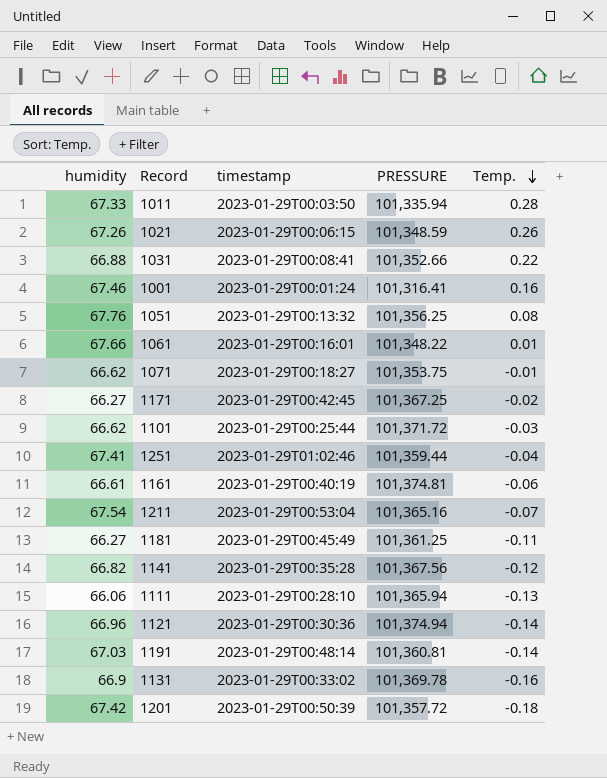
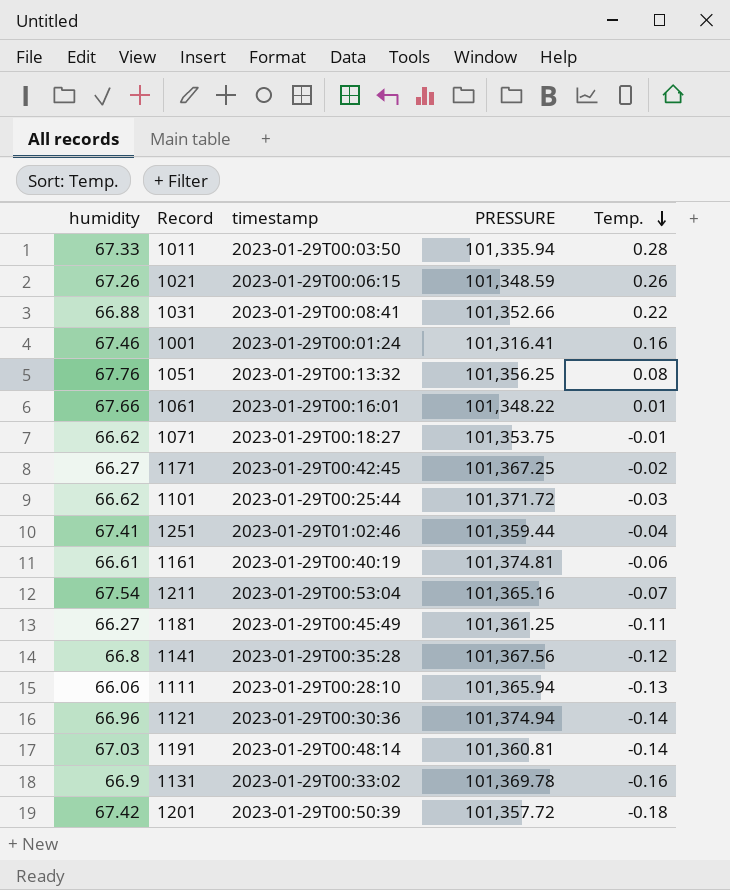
1141 | humidity: 66.82 -> 66.8

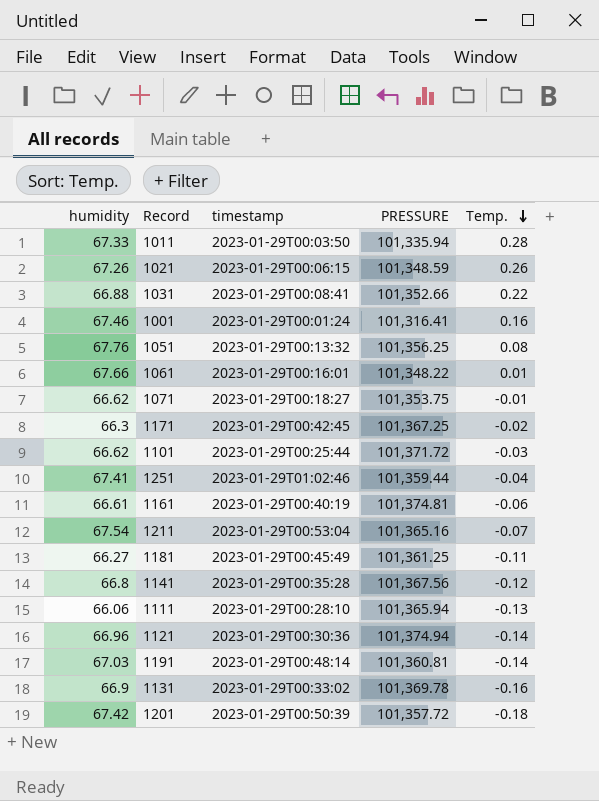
1171 | humidity: 66.27 -> 66.3

